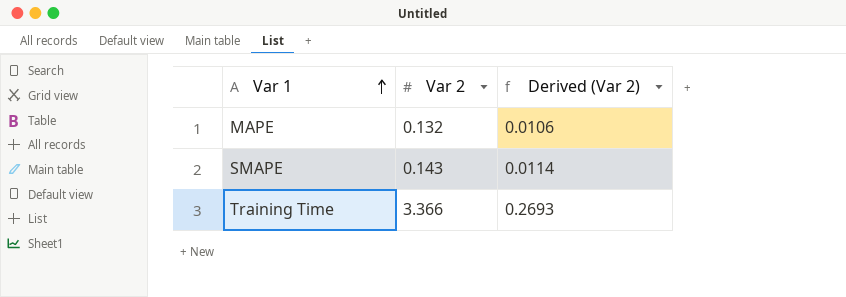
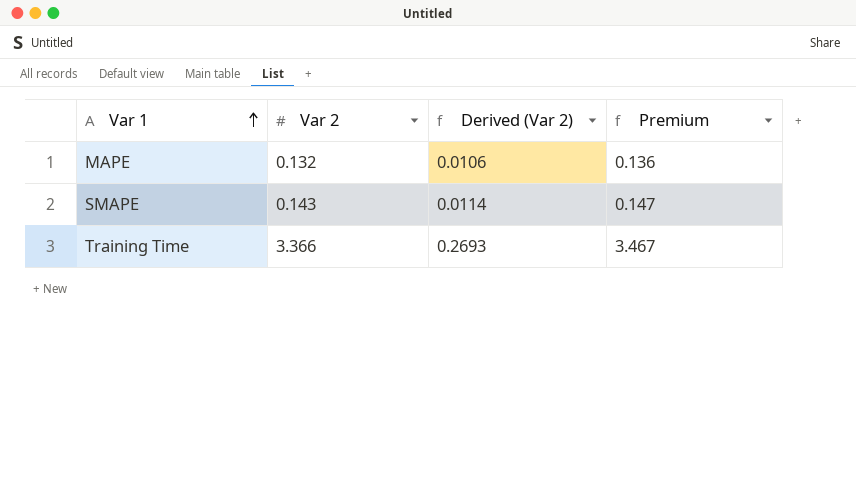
column Premium | formula: none -> [Var 2] * 1.03

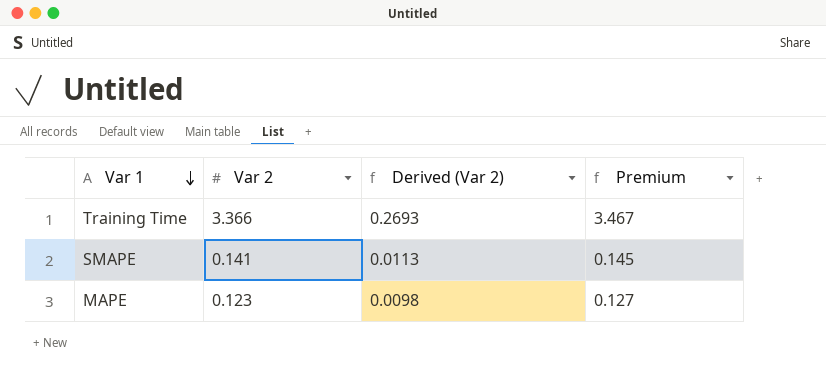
row order: Var 1 ascending -> Var 1 descending
SMAPE | Var 2: 0.143 -> 0.141
SMAPE | Derived (Var 2): 0.0114 -> 0.0113
SMAPE | Premium: 0.147 -> 0.145
MAPE | Var 2: 0.132 -> 0.123
MAPE | Derived (Var 2): 0.0106 -> 0.0098
MAPE | Premium: 0.136 -> 0.127

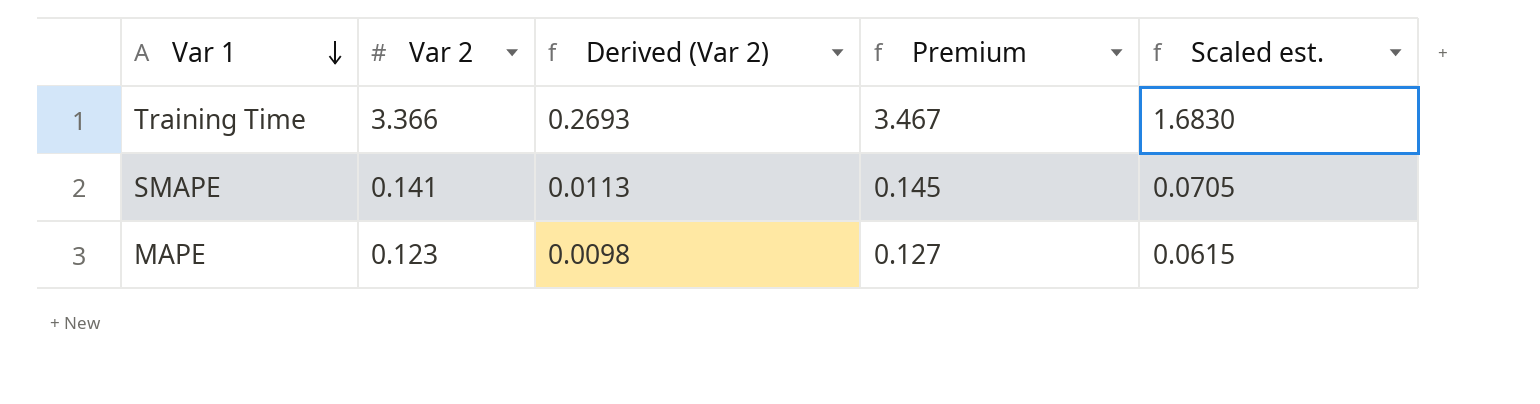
column Scaled est. | formula: none -> [Var 2] * 0.5

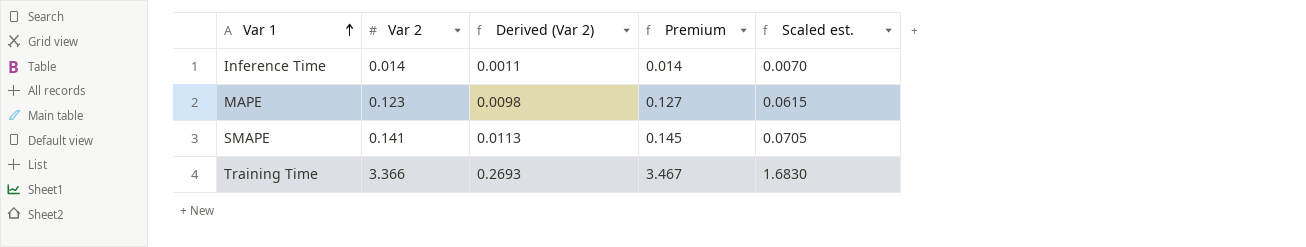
row order: Var 1 descending -> Var 1 ascending
row Inference Time: none -> 0.014 | 0.0011 | 0.014 | 0.0070

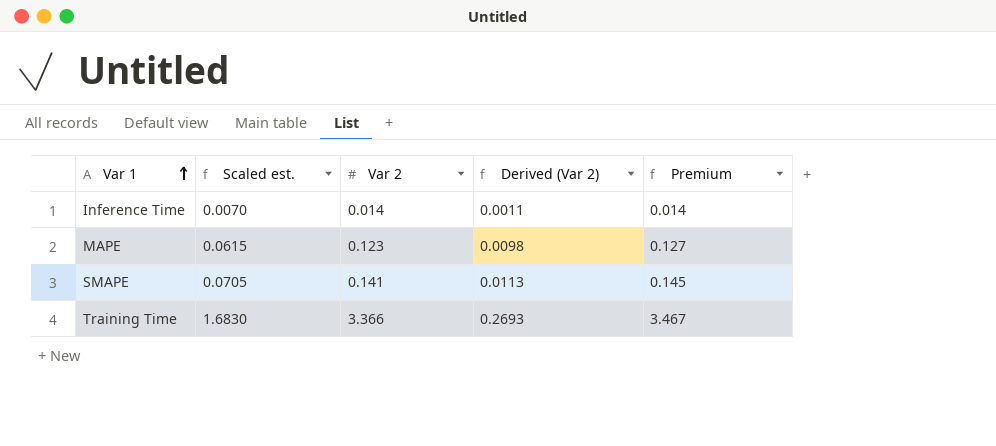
column Scaled est. | position: 5 -> 2

